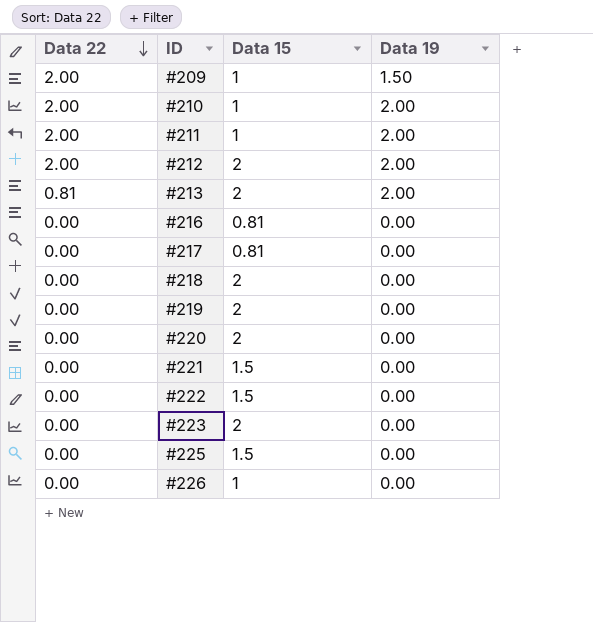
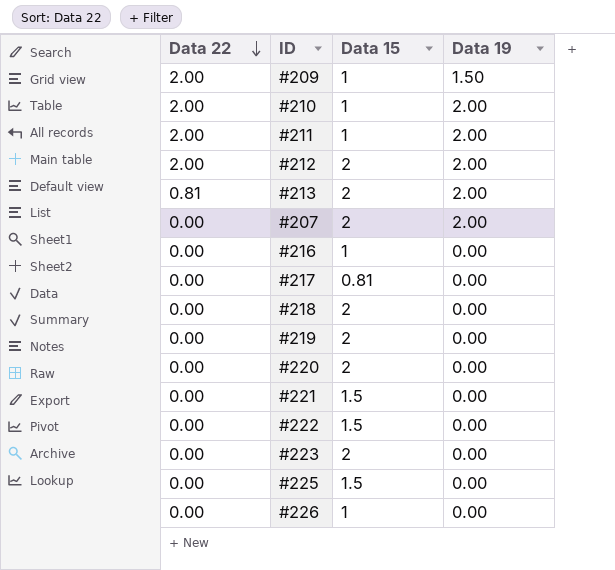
row #207: none -> 0.00 | 2 | 2.00
#216 | Data 15: 0.81 -> 1

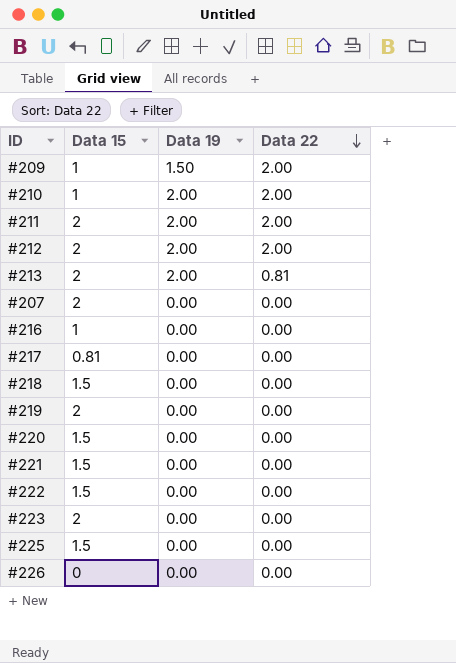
column Data 22 | position: 1 -> 4
#211 | Data 15: 1 -> 2
#207 | Data 19: 2.00 -> 0.00
#218 | Data 15: 2 -> 1.5
#220 | Data 15: 2 -> 1.5
#226 | Data 15: 1 -> 0

